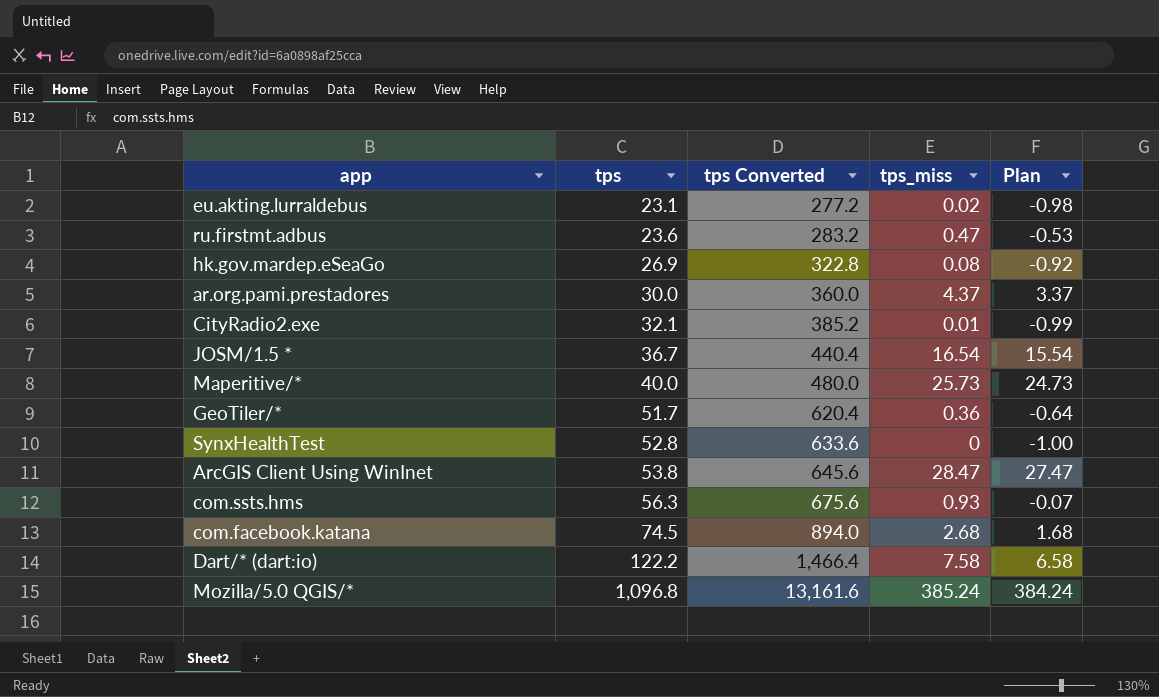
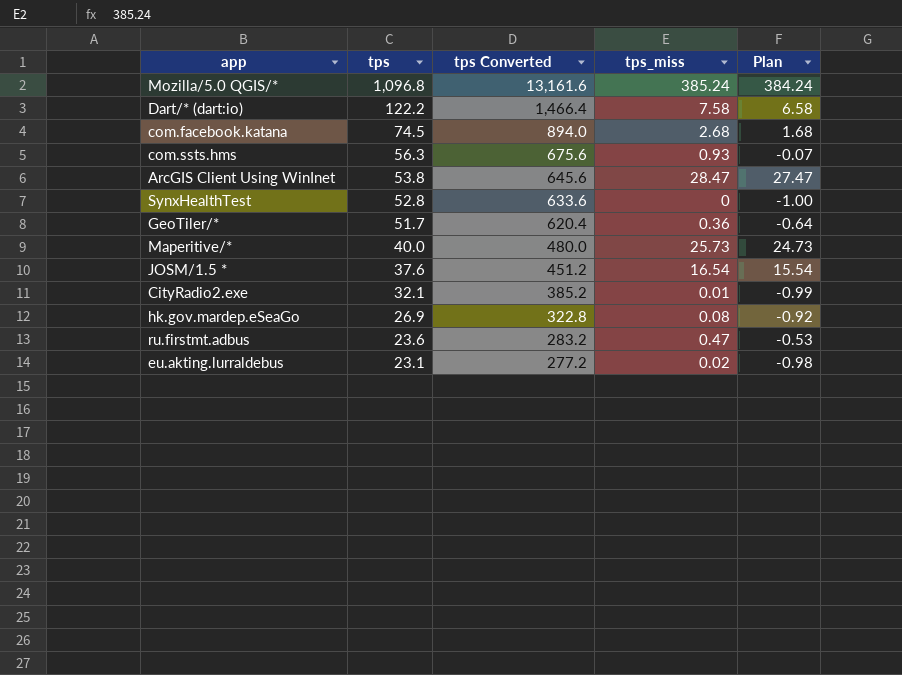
row order: tps ascending -> tps descending
row ar.org.pami.prestadores: 30.0 | 360.0 | 4.37 | 3.37 -> none
JOSM/1.5 * | tps: 36.7 -> 37.6
JOSM/1.5 * | tps Converted: 440.4 -> 451.2

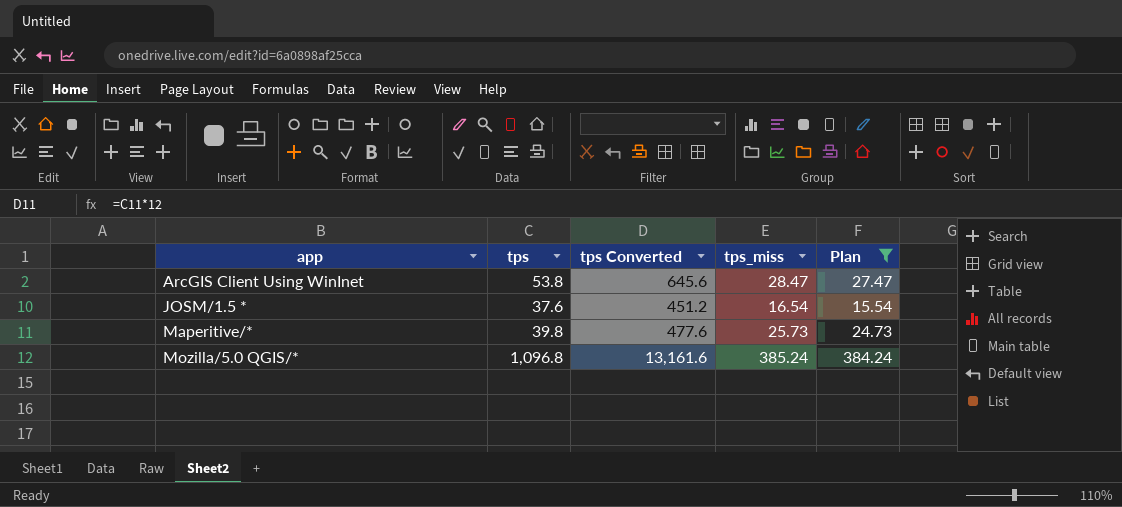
filter: none -> Plan >= 15.54
row order: tps descending -> app ascending
Maperitive/* | tps: 40.0 -> 39.8
Maperitive/* | tps Converted: 480.0 -> 477.6

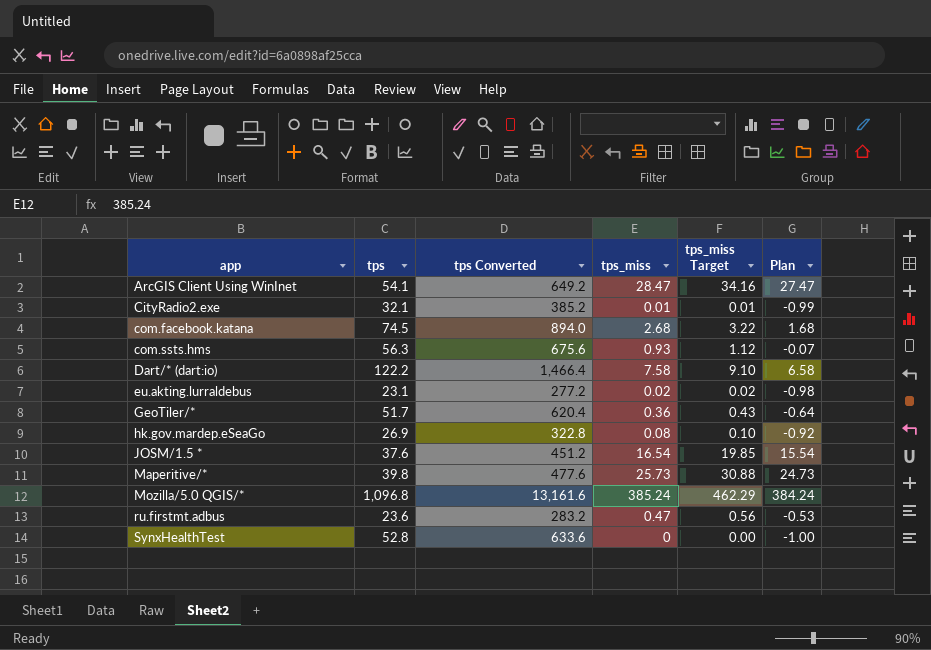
filter: Plan >= 15.54 -> none
column tps_miss Target | formula: none -> [tps_miss] * 1.2
ArcGIS Client Using WinInet | tps: 53.8 -> 54.1
ArcGIS Client Using WinInet | tps Converted: 645.6 -> 649.2

